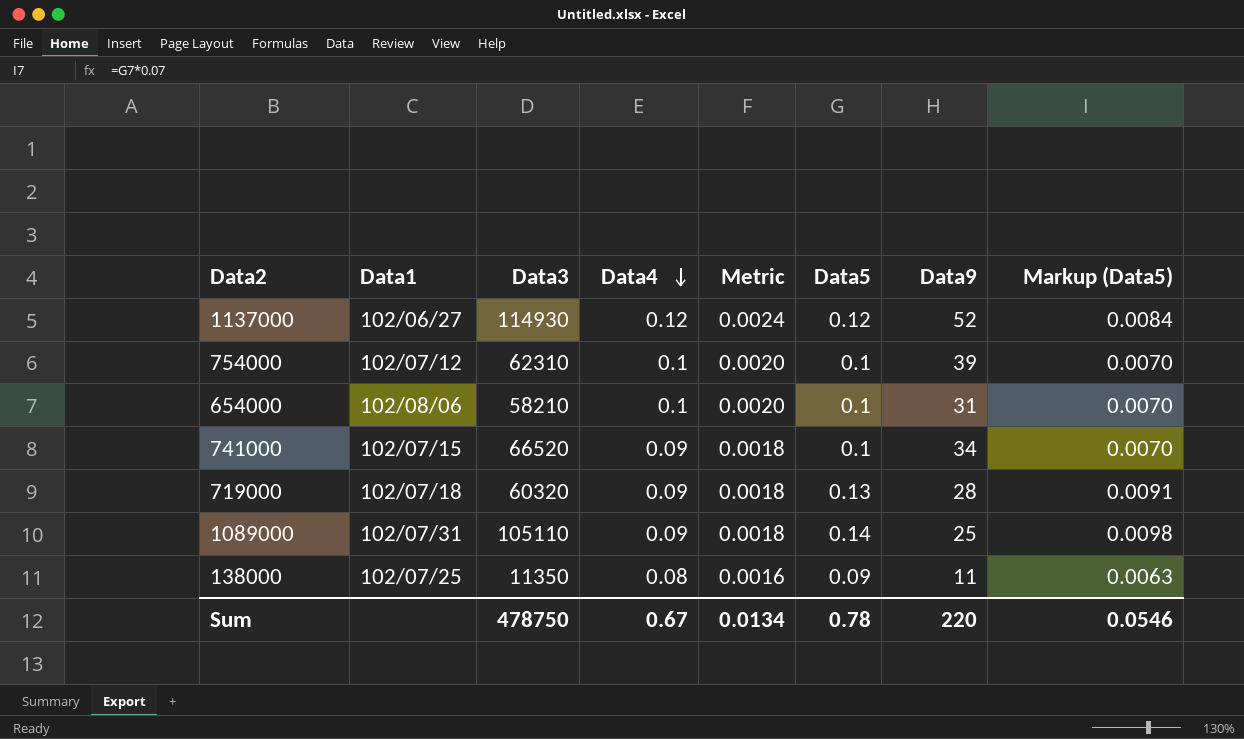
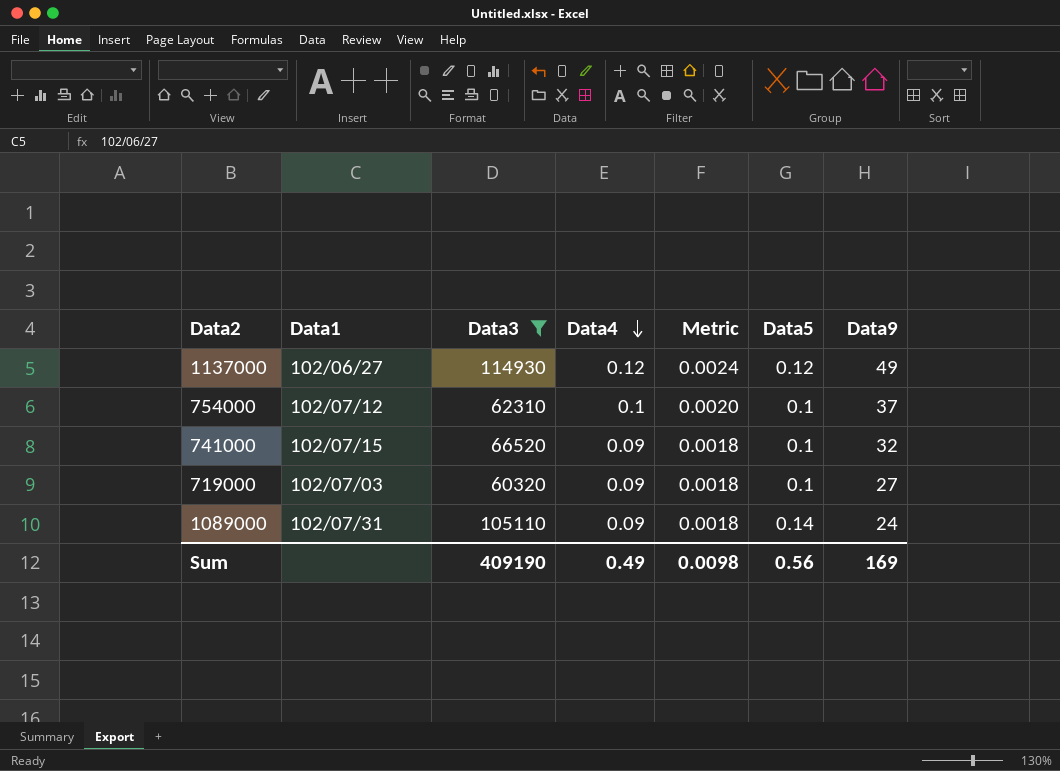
filter: none -> Data3 >= 60320
column Markup (Data5) | formula: [Data5] * 0.07 -> none
1137000 | Data9: 52 -> 49
754000 | Data9: 39 -> 37
741000 | Data9: 34 -> 32
719000 | Data1: 102/07/18 -> 102/07/03
719000 | Data5: 0.13 -> 0.1
719000 | Data9: 28 -> 27
1089000 | Data9: 25 -> 24
Sum | Data3: 478750 -> 409190
Sum | Data4: 0.67 -> 0.49
Sum | Metric: 0.0134 -> 0.0098
Sum | Data5: 0.78 -> 0.56
Sum | Data9: 220 -> 169

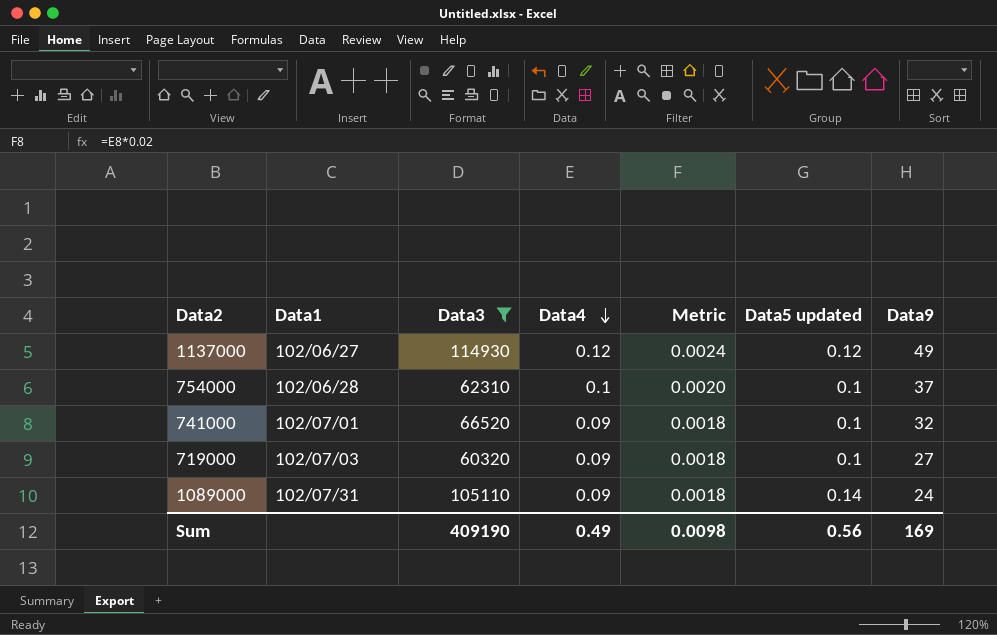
column name: Data5 -> Data5 updated
754000 | Data1: 102/07/12 -> 102/06/28
741000 | Data1: 102/07/15 -> 102/07/01

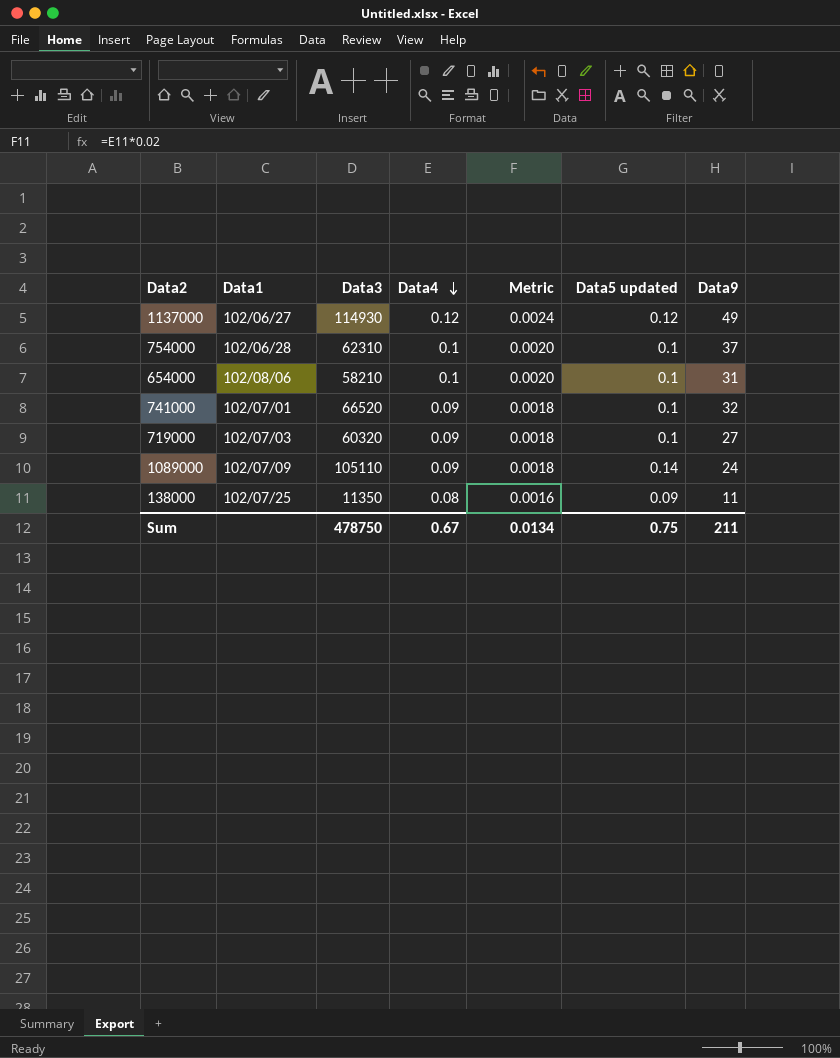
filter: Data3 >= 60320 -> none
1089000 | Data1: 102/07/31 -> 102/07/09
Sum | Data3: 409190 -> 478750
Sum | Data4: 0.49 -> 0.67
Sum | Metric: 0.0098 -> 0.0134
Sum | Data5 updated: 0.56 -> 0.75
Sum | Data9: 169 -> 211

